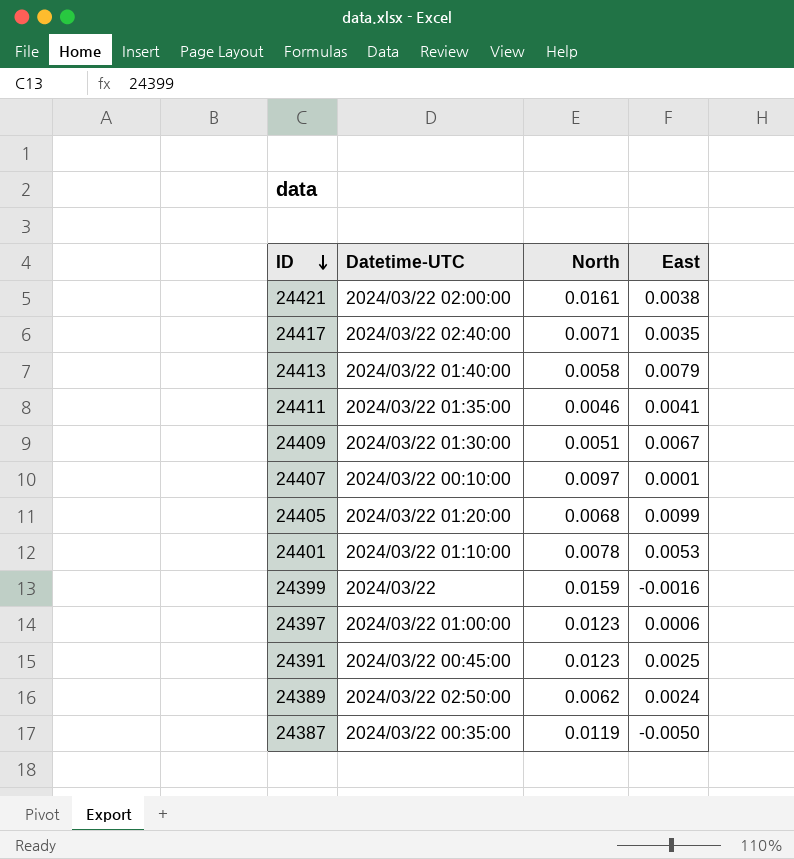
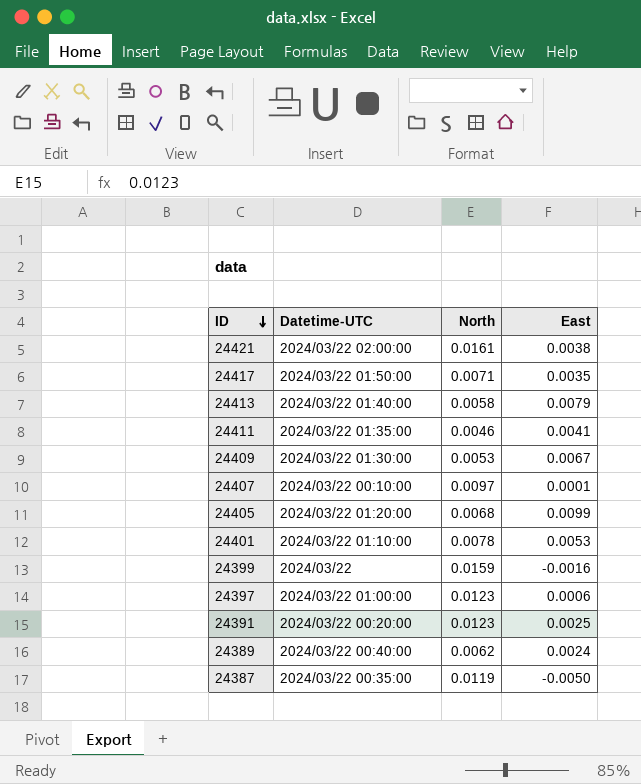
24417 | Datetime-UTC: 2024/03/22 02:40:00 -> 2024/03/22 01:50:00
24409 | North: 0.0051 -> 0.0053
24391 | Datetime-UTC: 2024/03/22 00:45:00 -> 2024/03/22 00:20:00
24389 | Datetime-UTC: 2024/03/22 02:50:00 -> 2024/03/22 00:40:00

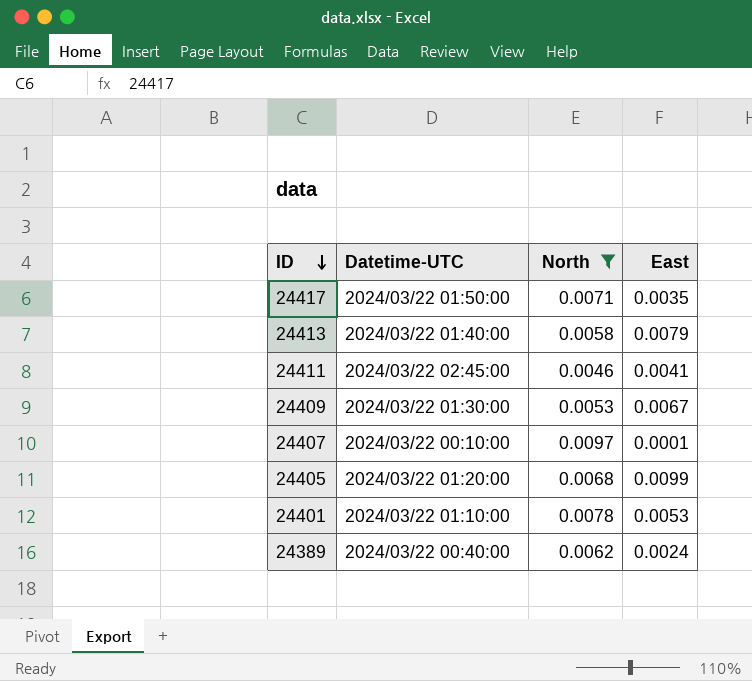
filter: none -> North <= 0.0097
24411 | Datetime-UTC: 2024/03/22 01:35:00 -> 2024/03/22 02:45:00

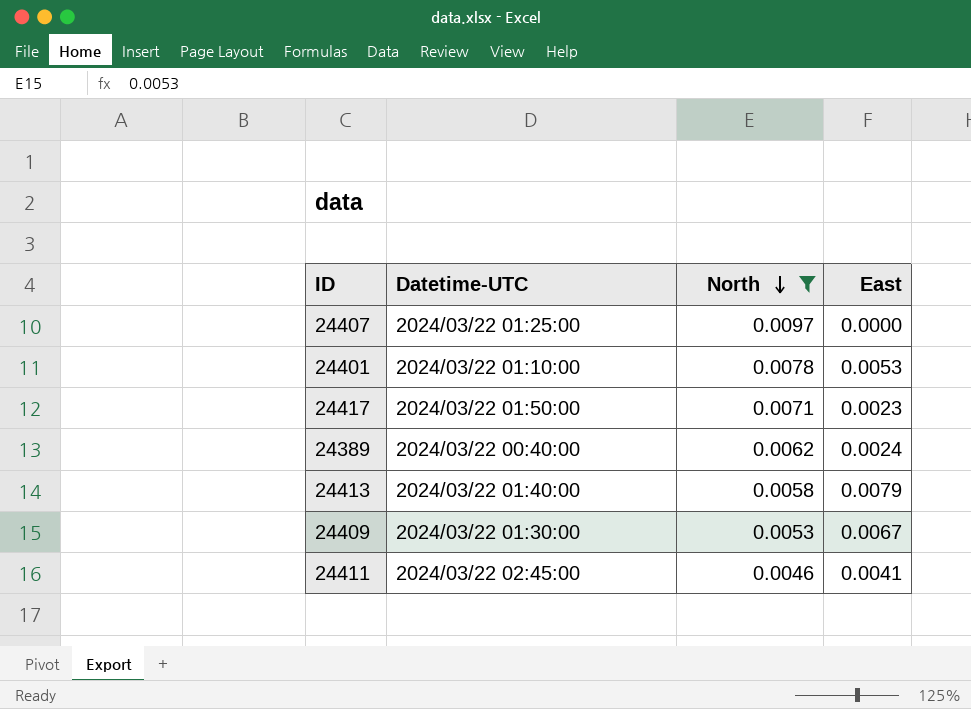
row order: ID descending -> North descending
row 24405: 2024/03/22 01:20:00 | 0.0068 | 0.0099 -> none
24407 | Datetime-UTC: 2024/03/22 00:10:00 -> 2024/03/22 01:25:00
24407 | East: 0.0001 -> 0.0000
24417 | East: 0.0035 -> 0.0023

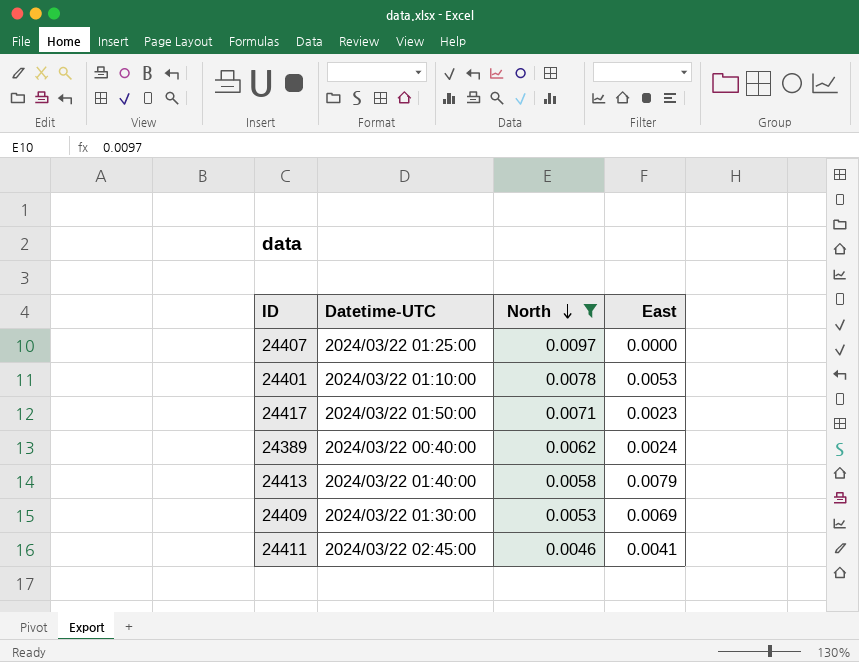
24409 | East: 0.0067 -> 0.0069

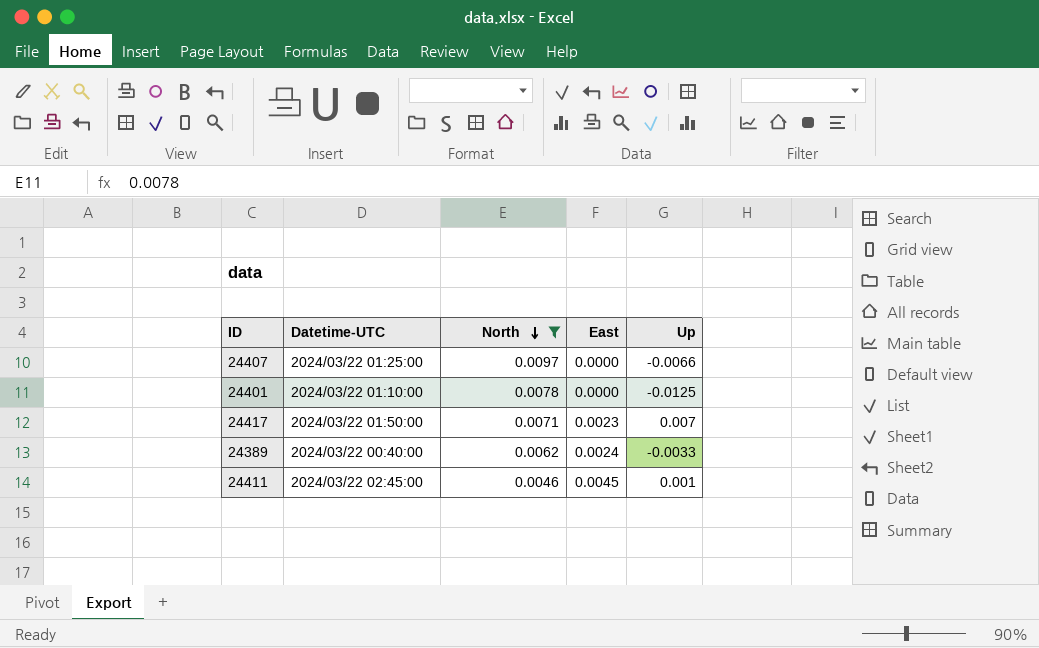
column Up | position: none -> 5
row 24413: 2024/03/22 01:40:00 | 0.0058 | 0.0079 -> none
row 24409: 2024/03/22 01:30:00 | 0.0053 | 0.0069 -> none
24401 | East: 0.0053 -> 0.0000
24411 | East: 0.0041 -> 0.0045

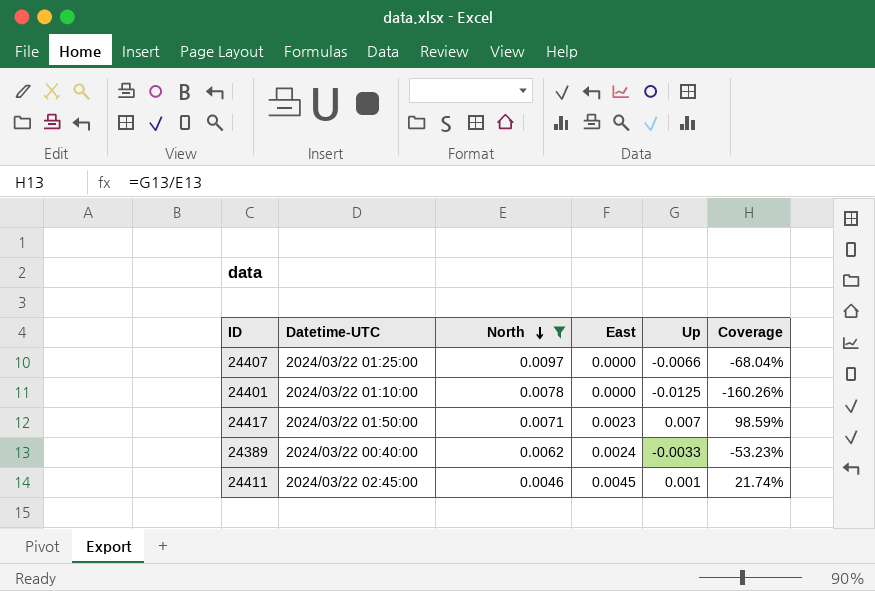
column Coverage | formula: none -> [Up] / [North]

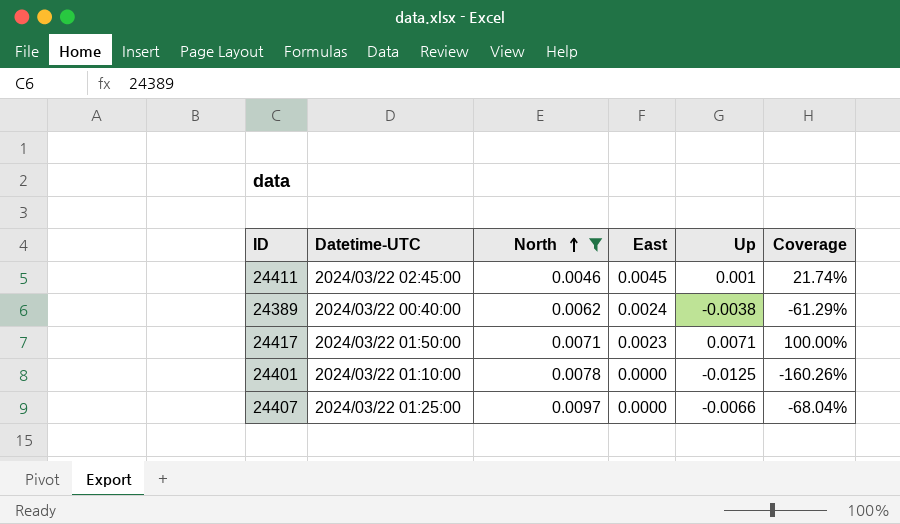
row order: North descending -> North ascending
24389 | Up: -0.0033 -> -0.0038
24389 | Coverage: -53.23% -> -61.29%
24417 | Up: 0.007 -> 0.0071
24417 | Coverage: 98.59% -> 100.00%

